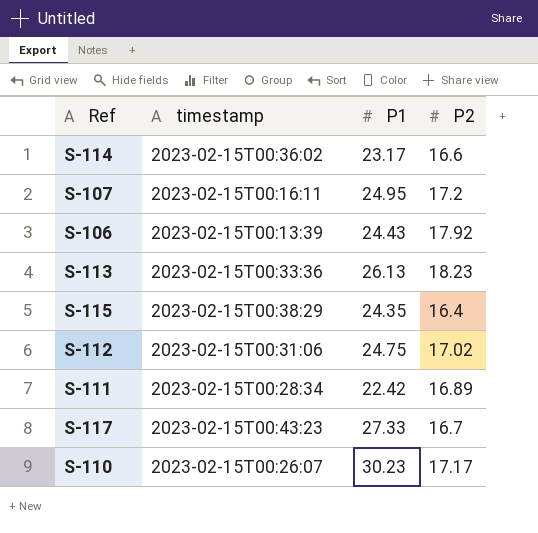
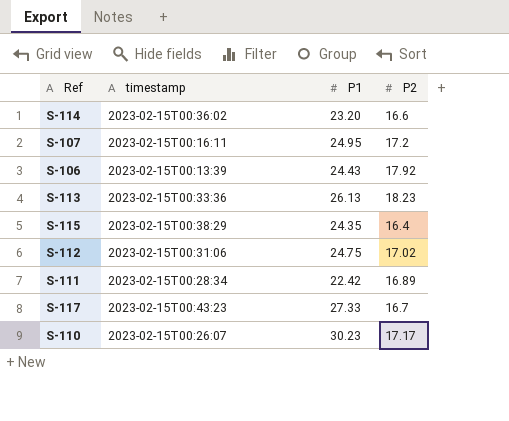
S-114 | P1: 23.17 -> 23.20

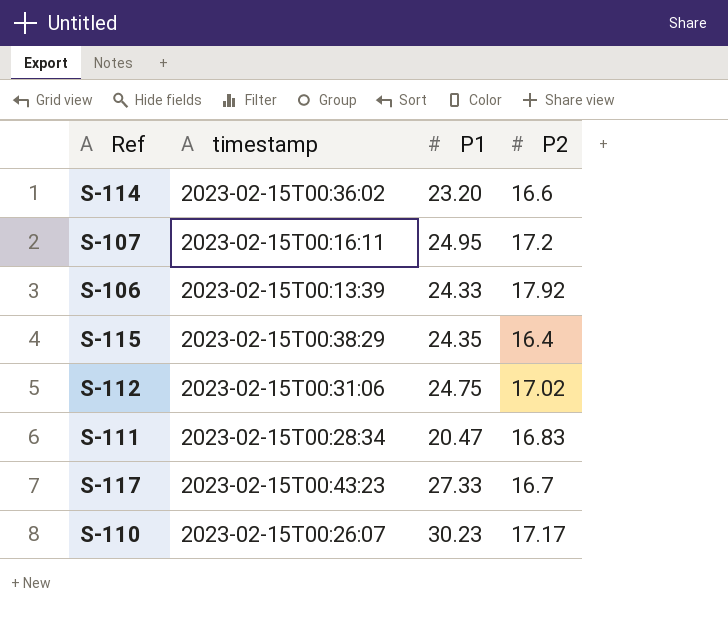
row S-113: 2023-02-15T00:33:36 | 26.13 | 18.23 -> none
S-106 | P1: 24.43 -> 24.33
S-111 | P1: 22.42 -> 20.47
S-111 | P2: 16.89 -> 16.83

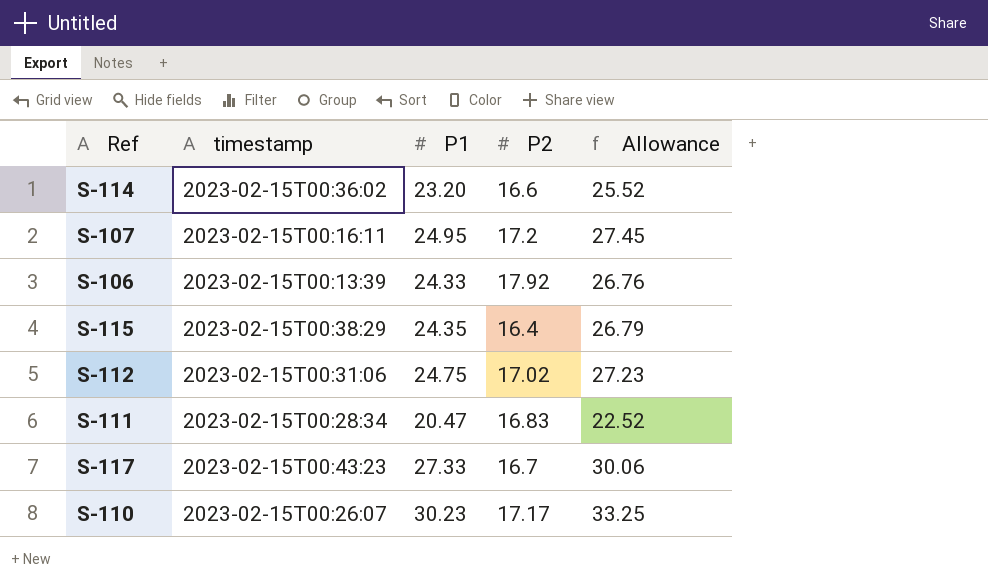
column Allowance | formula: none -> [P1] * 1.1

